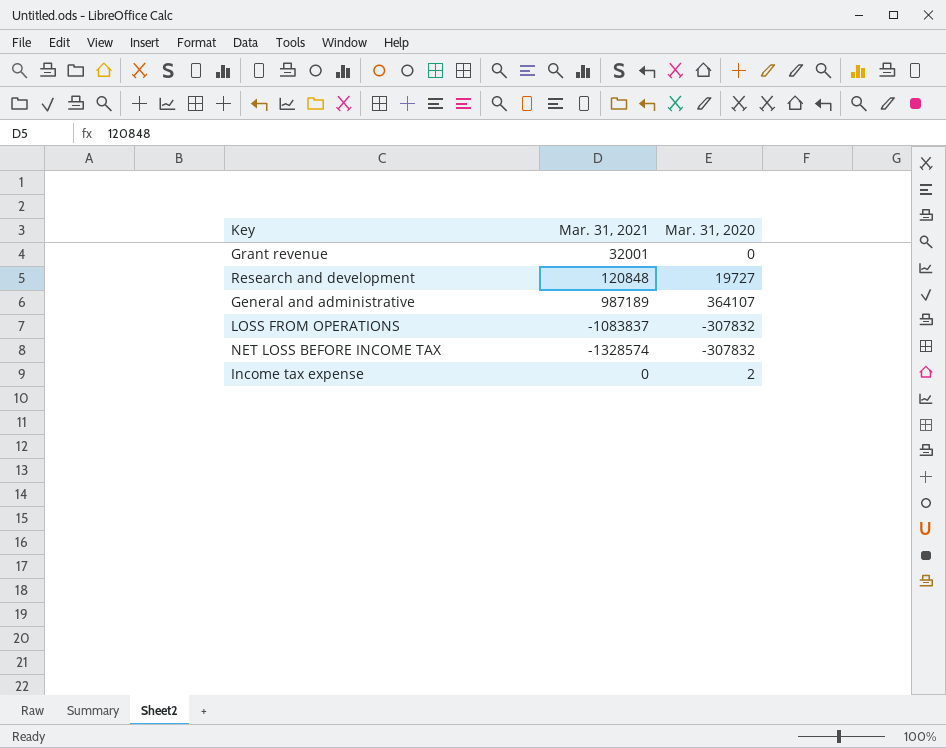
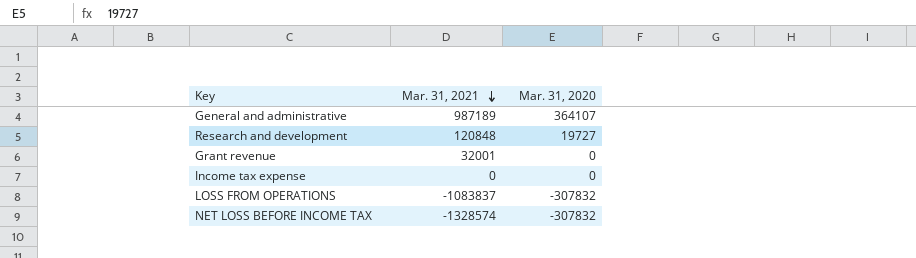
row order: none -> Mar. 31, 2021 descending
Income tax expense | Mar. 31, 2020: 2 -> 0

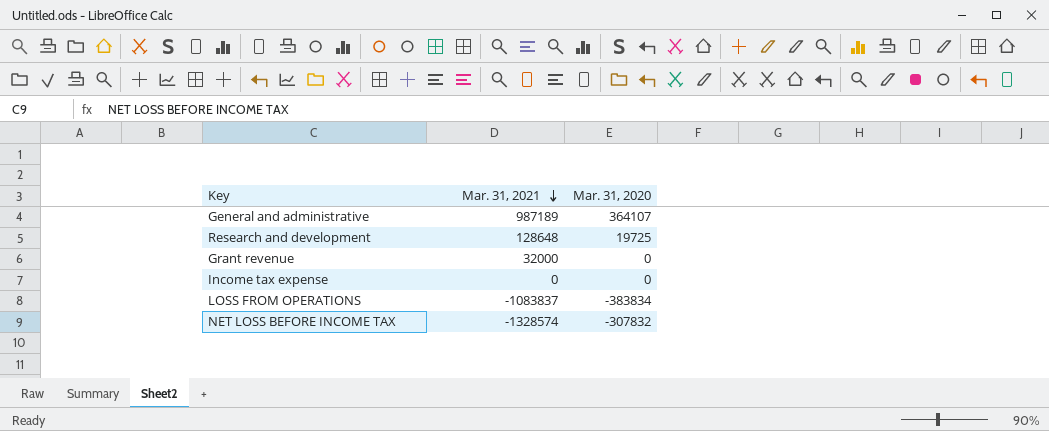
Research and development | Mar. 31, 2021: 120848 -> 128648
Research and development | Mar. 31, 2020: 19727 -> 19725
Grant revenue | Mar. 31, 2021: 32001 -> 32000
LOSS FROM OPERATIONS | Mar. 31, 2020: -307832 -> -383834

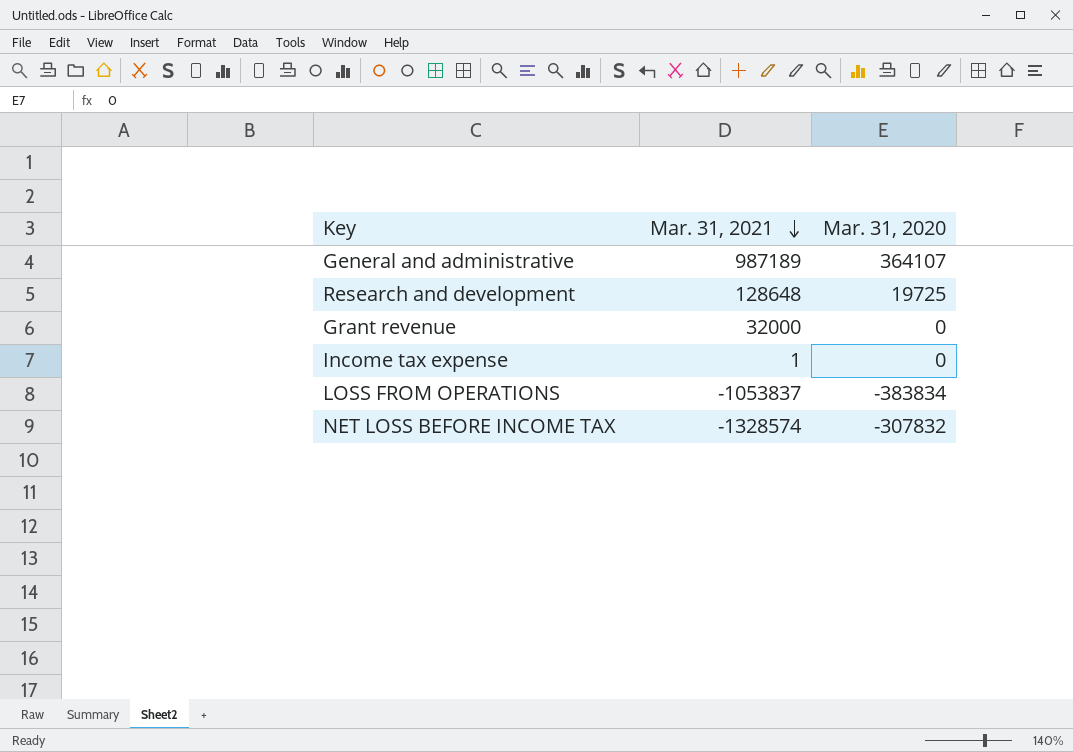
Income tax expense | Mar. 31, 2021: 0 -> 1
LOSS FROM OPERATIONS | Mar. 31, 2021: -1083837 -> -1053837

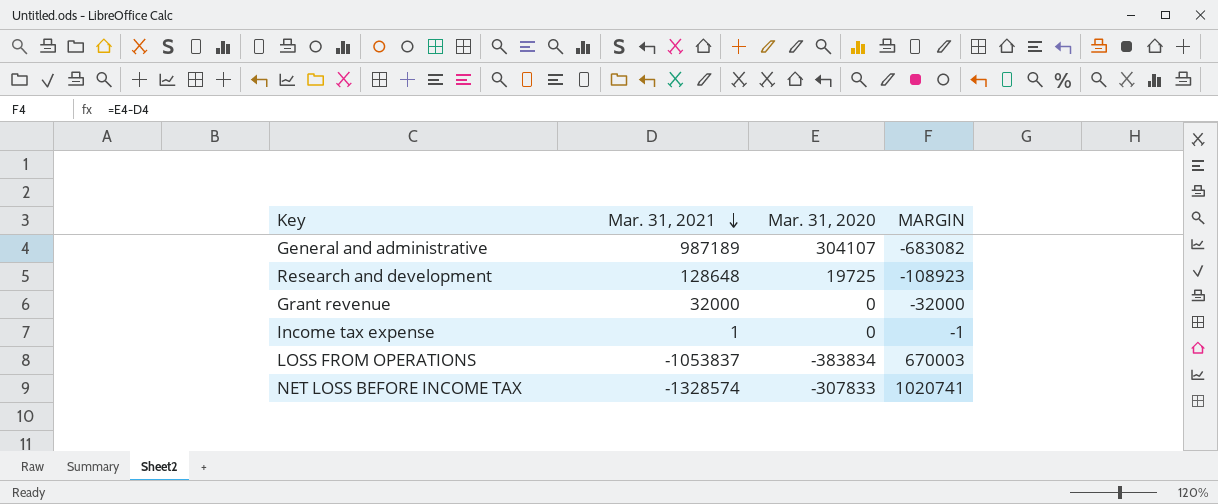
column MARGIN | formula: none -> [Mar. 31, 2020] - [Mar. 31, 2021]
General and administrative | Mar. 31, 2020: 364107 -> 304107
NET LOSS BEFORE INCOME TAX | Mar. 31, 2020: -307832 -> -307833

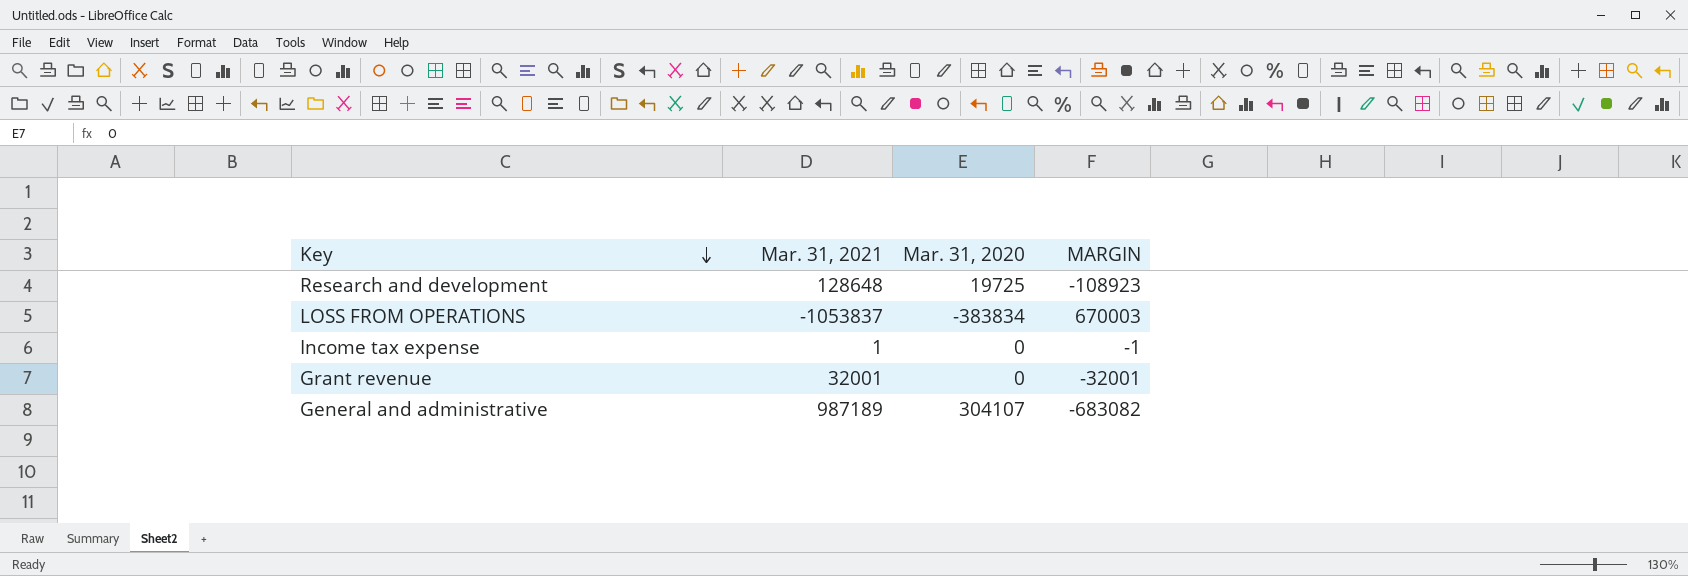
row order: Mar. 31, 2021 descending -> Key descending
row NET LOSS BEFORE INCOME TAX: -1328574 | -307833 | 1020741 -> none
Grant revenue | Mar. 31, 2021: 32000 -> 32001
Grant revenue | MARGIN: -32000 -> -32001

